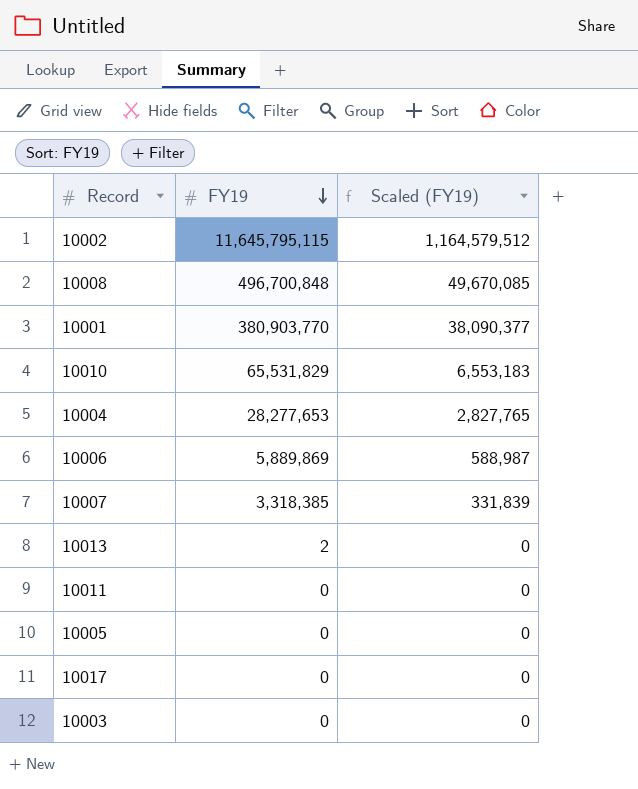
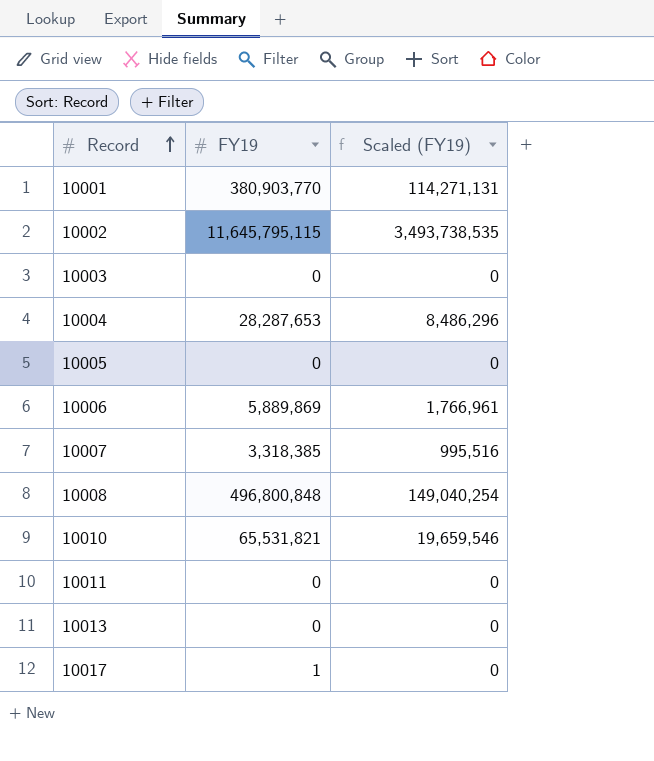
row order: FY19 descending -> Record ascending
column Scaled (FY19) | formula: [FY19] * 0.1 -> [FY19] * 0.3
10004 | FY19: 28,277,653 -> 28,287,653
10008 | FY19: 496,700,848 -> 496,800,848
10010 | FY19: 65,531,829 -> 65,531,821
10013 | FY19: 2 -> 0
10017 | FY19: 0 -> 1

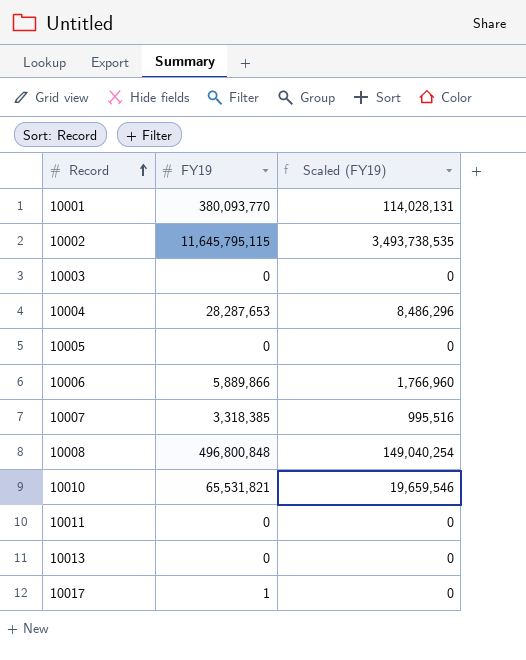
10001 | FY19: 380,903,770 -> 380,093,770
10001 | Scaled (FY19): 114,271,131 -> 114,028,131
10006 | FY19: 5,889,869 -> 5,889,866
10006 | Scaled (FY19): 1,766,961 -> 1,766,960

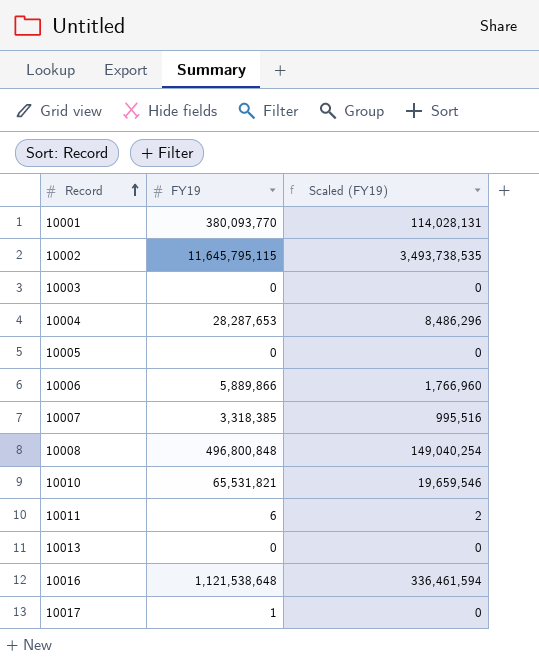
10011 | FY19: 0 -> 6
10011 | Scaled (FY19): 0 -> 2
row 10016: none -> 1,121,538,648 | 336,461,594

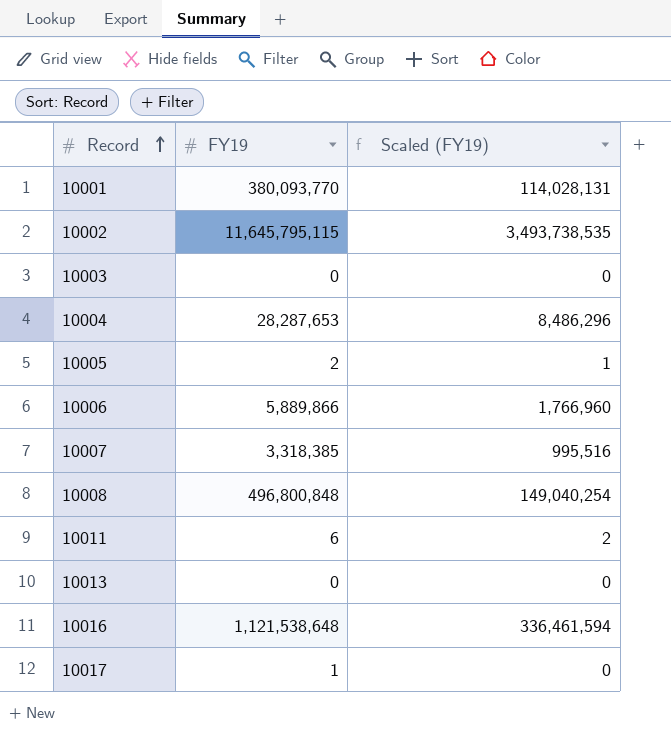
row 10010: 65,531,821 | 19,659,546 -> none
10005 | FY19: 0 -> 2
10005 | Scaled (FY19): 0 -> 1

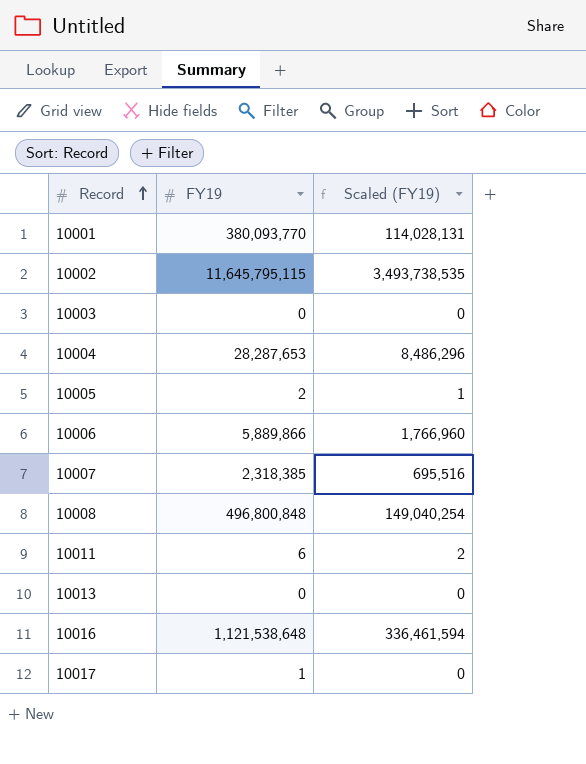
10007 | FY19: 3,318,385 -> 2,318,385
10007 | Scaled (FY19): 995,516 -> 695,516

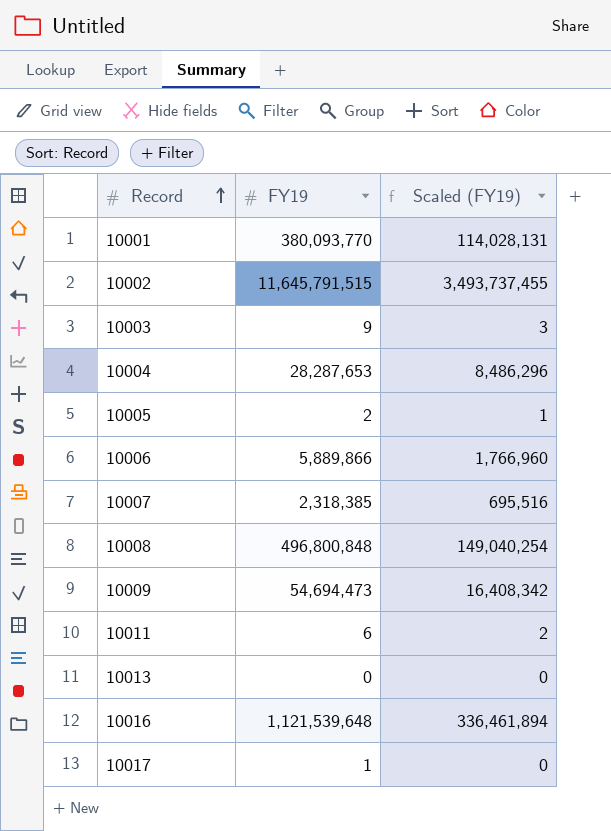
10002 | FY19: 11,645,795,115 -> 11,645,791,515
10002 | Scaled (FY19): 3,493,738,535 -> 3,493,737,455
10003 | FY19: 0 -> 9
10003 | Scaled (FY19): 0 -> 3
row 10009: none -> 54,694,473 | 16,408,342
10016 | FY19: 1,121,538,648 -> 1,121,539,648
10016 | Scaled (FY19): 336,461,594 -> 336,461,894

